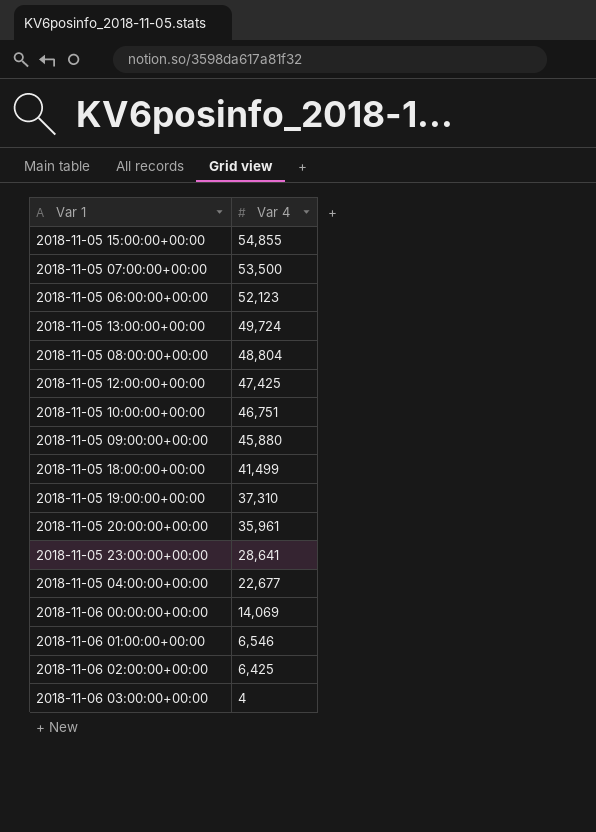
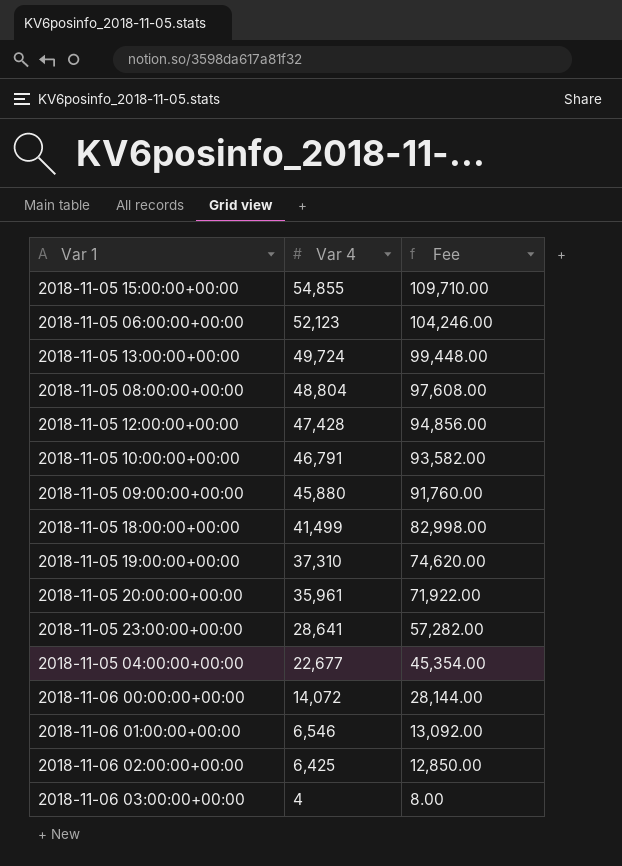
column Fee | formula: none -> [Var 4] * 2
row 2018-11-05 07:00:00+00:00: 53,500 -> none
2018-11-05 12:00:00+00:00 | Var 4: 47,425 -> 47,428
2018-11-05 10:00:00+00:00 | Var 4: 46,751 -> 46,791
2018-11-06 00:00:00+00:00 | Var 4: 14,069 -> 14,072

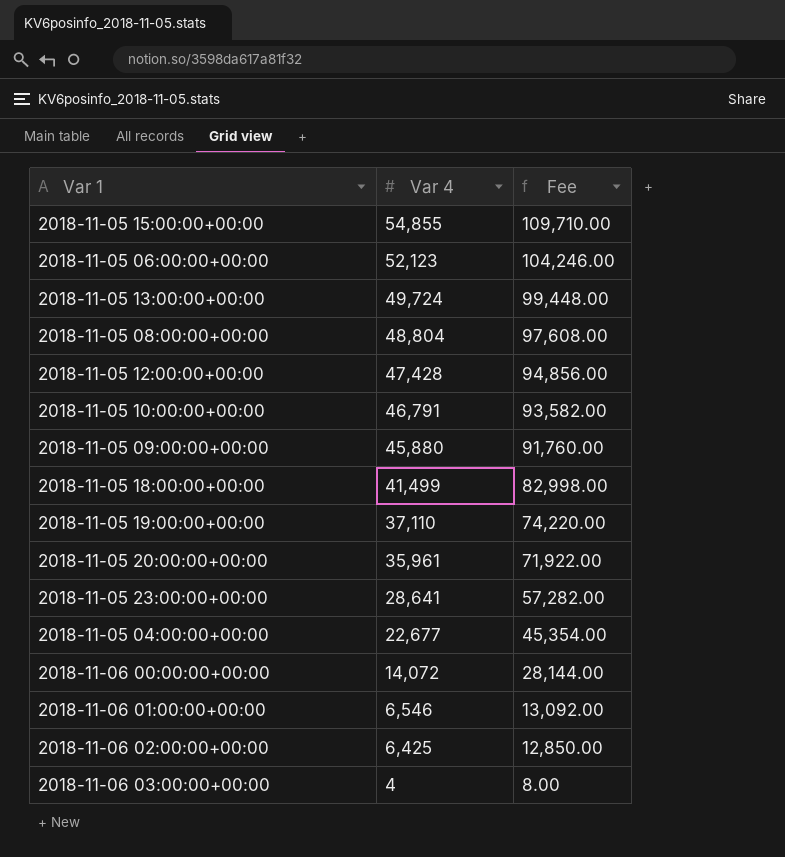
2018-11-05 19:00:00+00:00 | Var 4: 37,310 -> 37,110
2018-11-05 19:00:00+00:00 | Fee: 74,620.00 -> 74,220.00

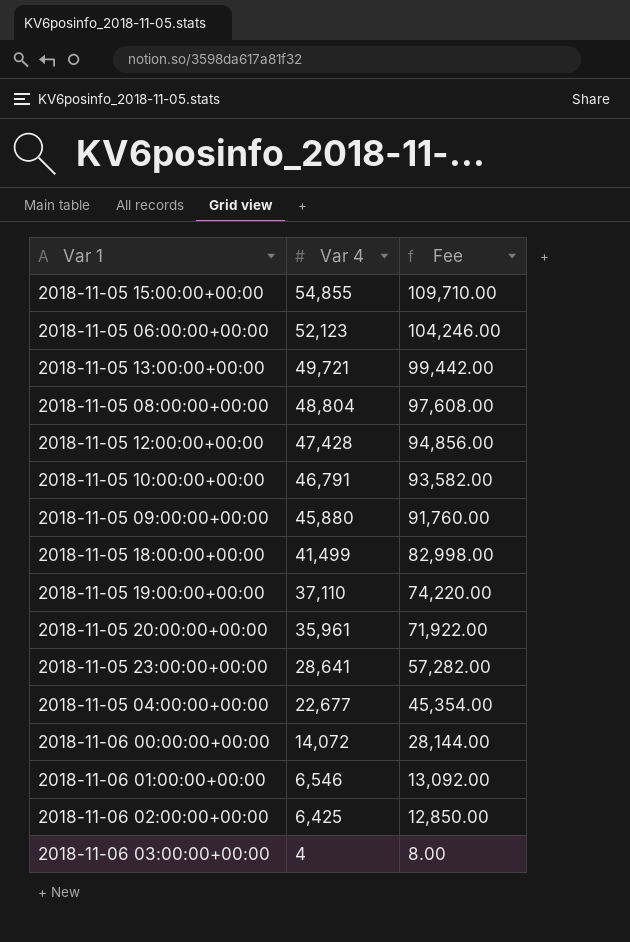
2018-11-05 13:00:00+00:00 | Var 4: 49,724 -> 49,721
2018-11-05 13:00:00+00:00 | Fee: 99,448.00 -> 99,442.00

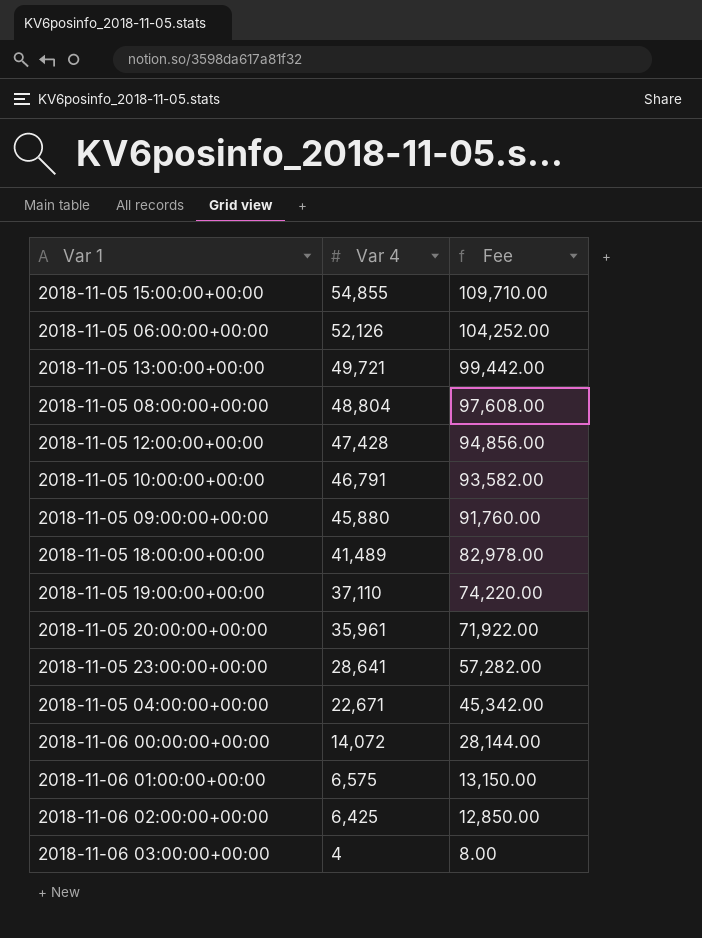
2018-11-05 06:00:00+00:00 | Var 4: 52,123 -> 52,126
2018-11-05 06:00:00+00:00 | Fee: 104,246.00 -> 104,252.00
2018-11-05 18:00:00+00:00 | Var 4: 41,499 -> 41,489
2018-11-05 18:00:00+00:00 | Fee: 82,998.00 -> 82,978.00
2018-11-05 04:00:00+00:00 | Var 4: 22,677 -> 22,671
2018-11-05 04:00:00+00:00 | Fee: 45,354.00 -> 45,342.00
2018-11-06 01:00:00+00:00 | Var 4: 6,546 -> 6,575
2018-11-06 01:00:00+00:00 | Fee: 13,092.00 -> 13,150.00

